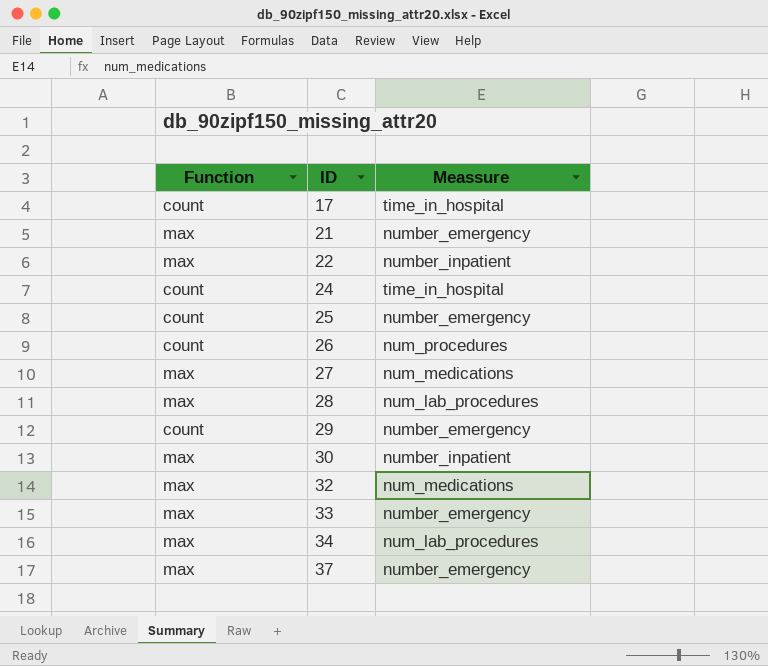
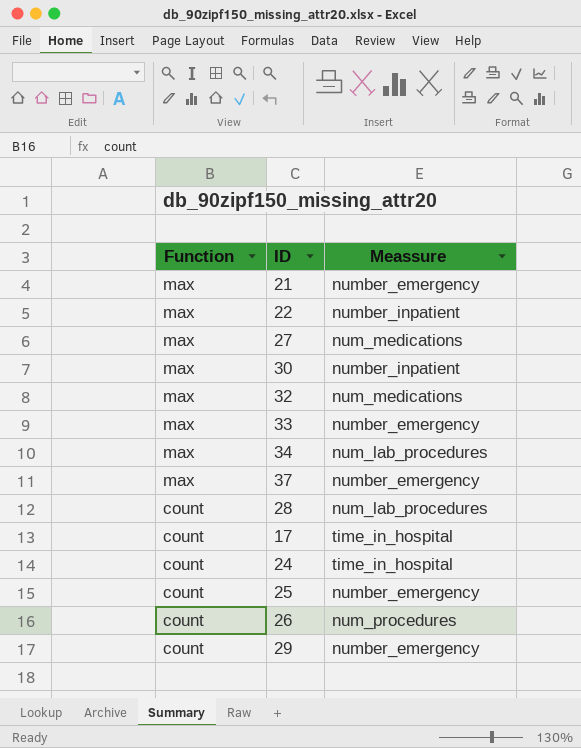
row order: ID ascending -> Function descending
28 | Function: max -> count

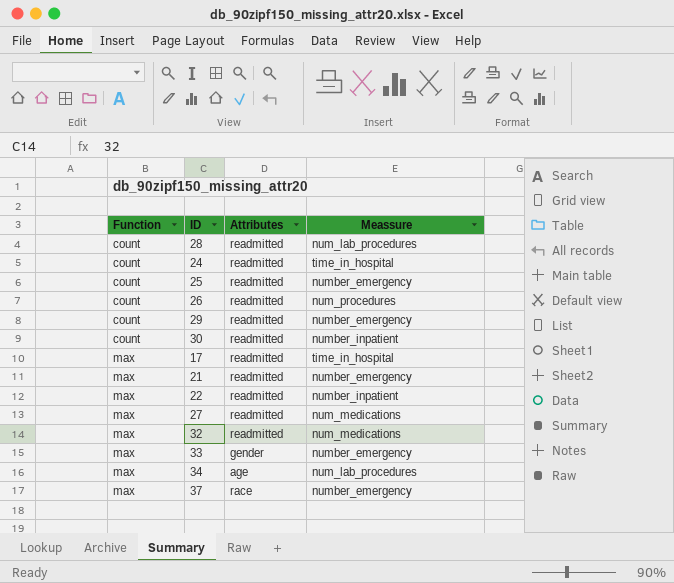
row order: Function descending -> Function ascending
column Attributes | position: none -> 3
30 | Function: max -> count
17 | Function: count -> max

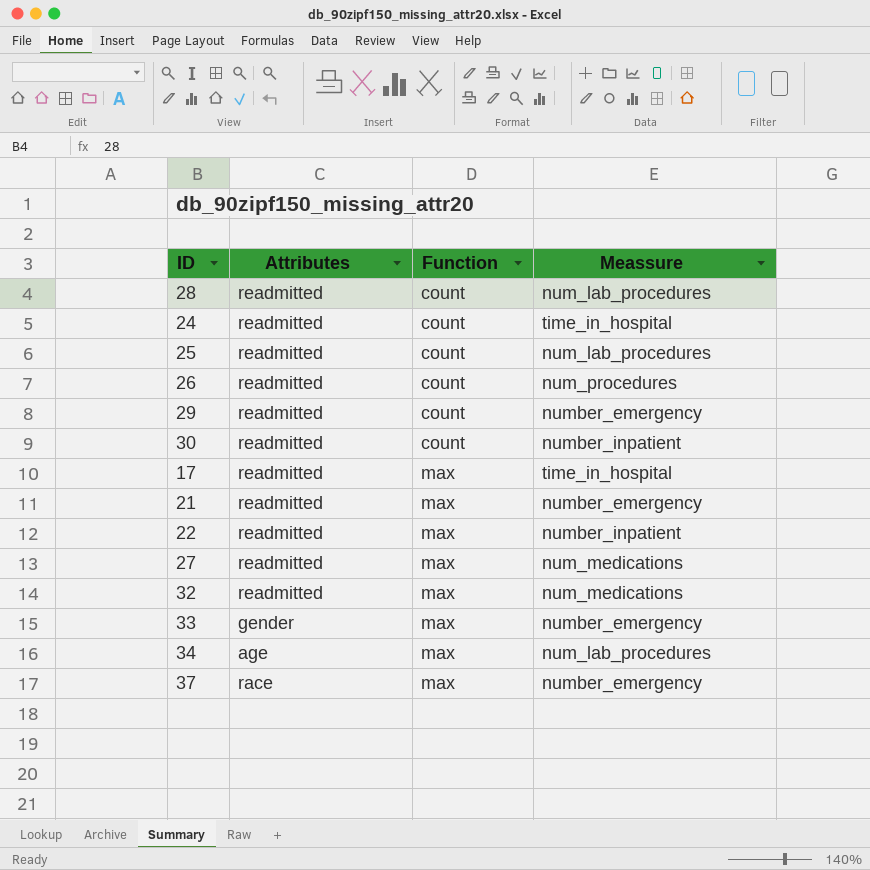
column Function | position: 1 -> 3
25 | Meassure: number_emergency -> num_lab_procedures

